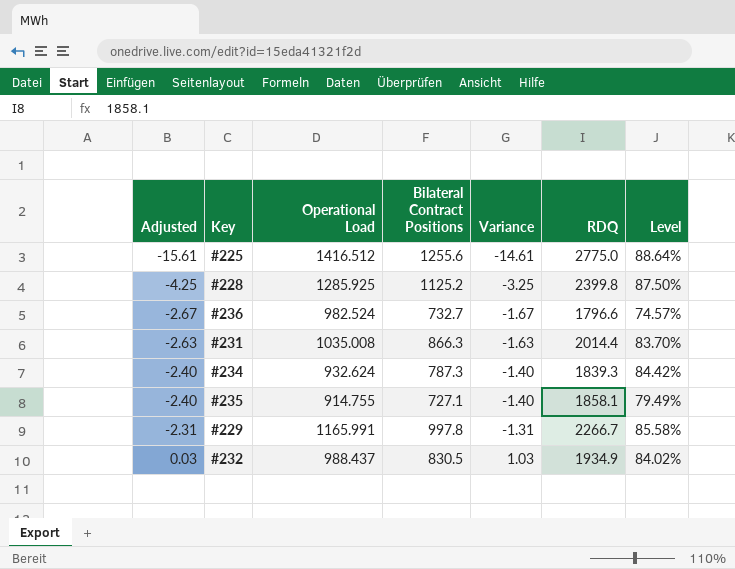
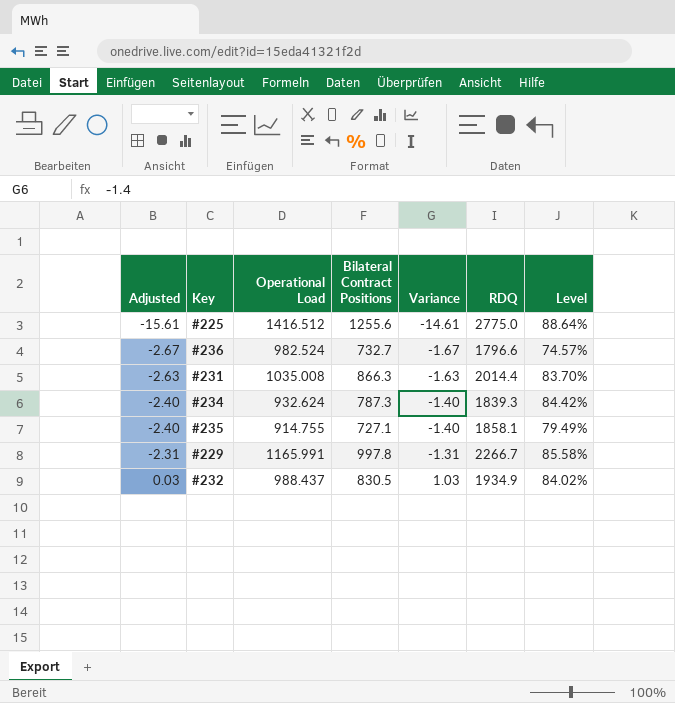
row #228: -4.25 | 1285.925 | 1125.2 | -3.25 | 2399.8 | 87.50% -> none

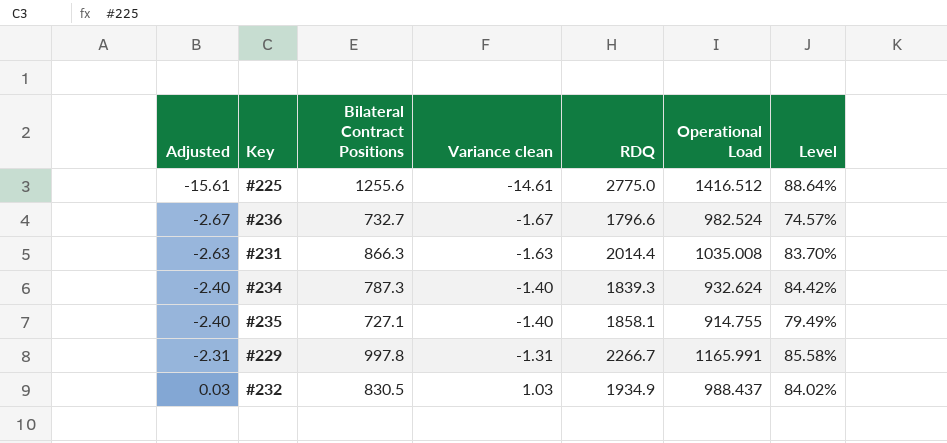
column name: Variance -> Variance clean
column Operational Load | position: 3 -> 6

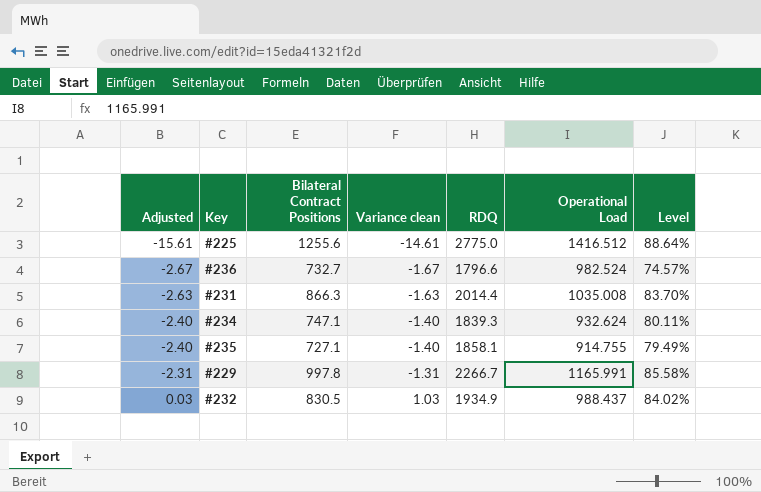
#234 | Bilateral Contract Positions: 787.3 -> 747.1
#234 | Level: 84.42% -> 80.11%

